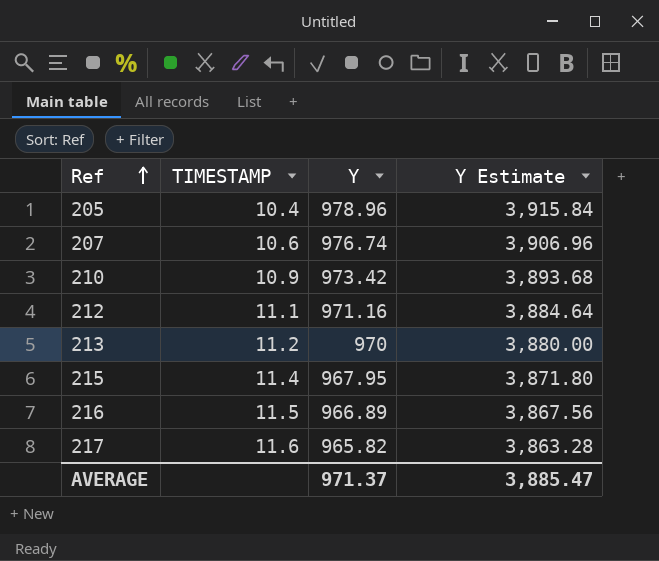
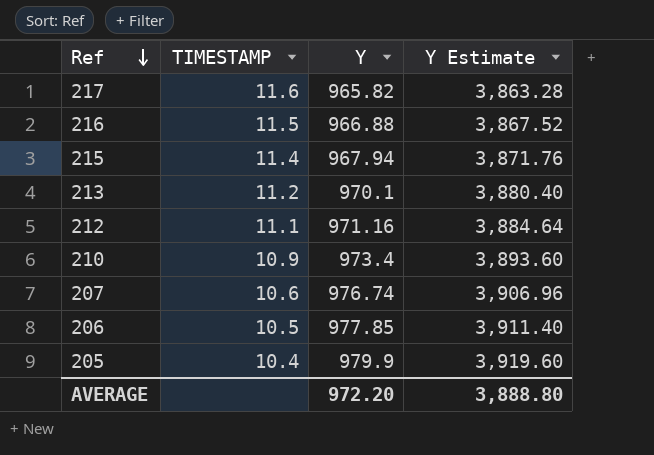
row order: Ref ascending -> Ref descending
216 | Y: 966.89 -> 966.88
216 | Y Estimate: 3,867.56 -> 3,867.52
215 | Y: 967.95 -> 967.94
215 | Y Estimate: 3,871.80 -> 3,871.76
213 | Y: 970 -> 970.1
213 | Y Estimate: 3,880.00 -> 3,880.40
210 | Y: 973.42 -> 973.4
210 | Y Estimate: 3,893.68 -> 3,893.60
row 206: none -> 10.5 | 977.85 | 3,911.40
205 | Y: 978.96 -> 979.9
205 | Y Estimate: 3,915.84 -> 3,919.60
AVERAGE | Y: 971.37 -> 972.20
AVERAGE | Y Estimate: 3,885.47 -> 3,888.80

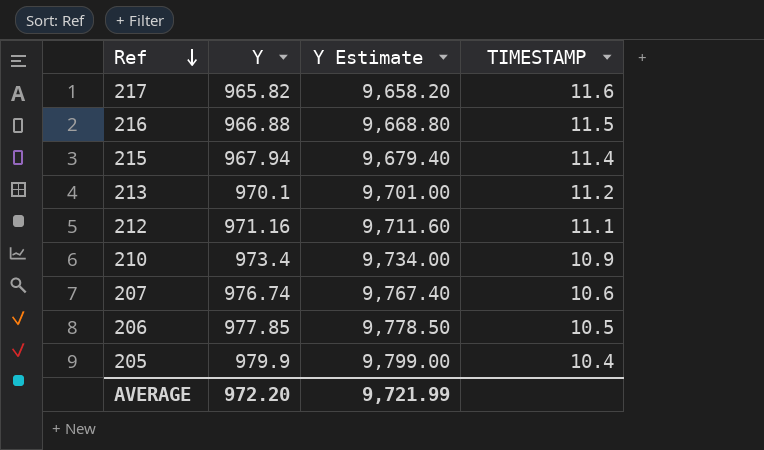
column Y Estimate | formula: [Y] * 4 -> [Y] * 10
column TIMESTAMP | position: 2 -> 4
AVERAGE | Y Estimate: 3,888.80 -> 9,721.99

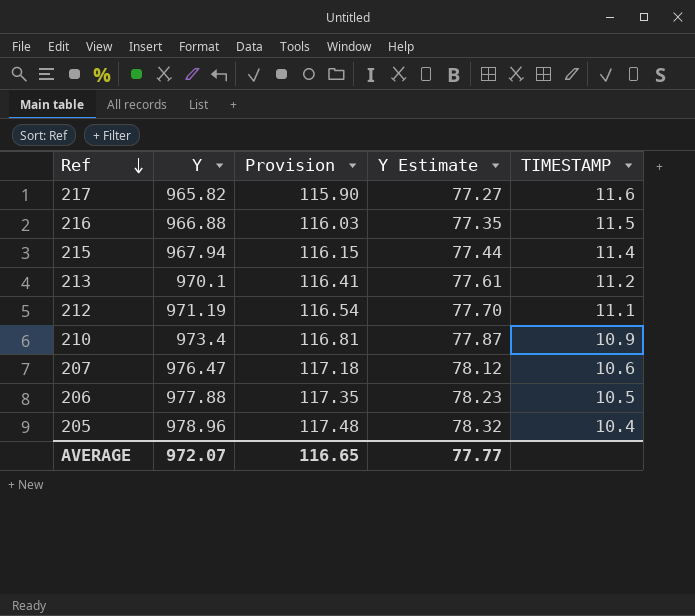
column Provision | formula: none -> [Y] * 0.12
column Y Estimate | formula: [Y] * 10 -> [Y] * 0.08
212 | Y: 971.16 -> 971.19
207 | Y: 976.74 -> 976.47
206 | Y: 977.85 -> 977.88
205 | Y: 979.9 -> 978.96
AVERAGE | Y: 972.20 -> 972.07
AVERAGE | Y Estimate: 9,721.99 -> 77.77

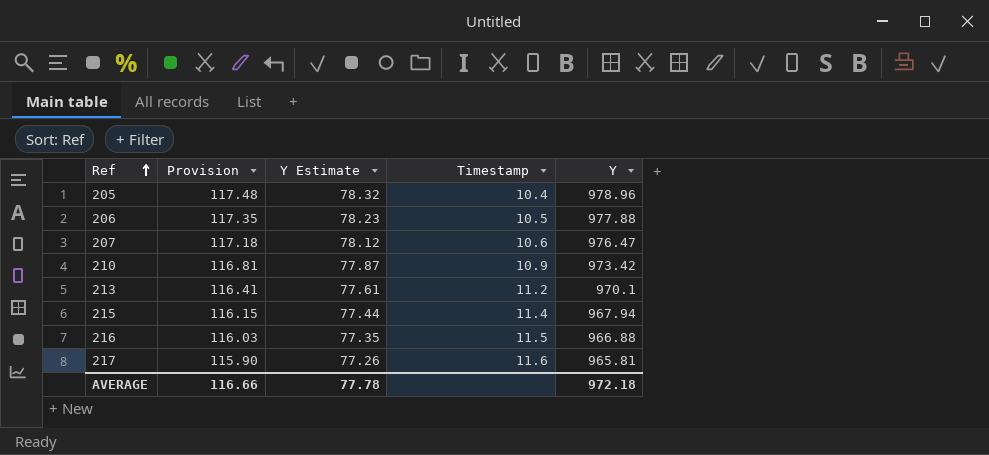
row order: Ref descending -> Ref ascending
column name: TIMESTAMP -> Timestamp
column Y | position: 2 -> 5
row 212: 971.19 | 116.54 | 77.70 | 11.1 -> none
210 | Y: 973.4 -> 973.42
217 | Y Estimate: 77.27 -> 77.26
217 | Y: 965.82 -> 965.81
AVERAGE | Provision: 116.65 -> 116.66
AVERAGE | Y Estimate: 77.77 -> 77.78
AVERAGE | Y: 972.07 -> 972.18

